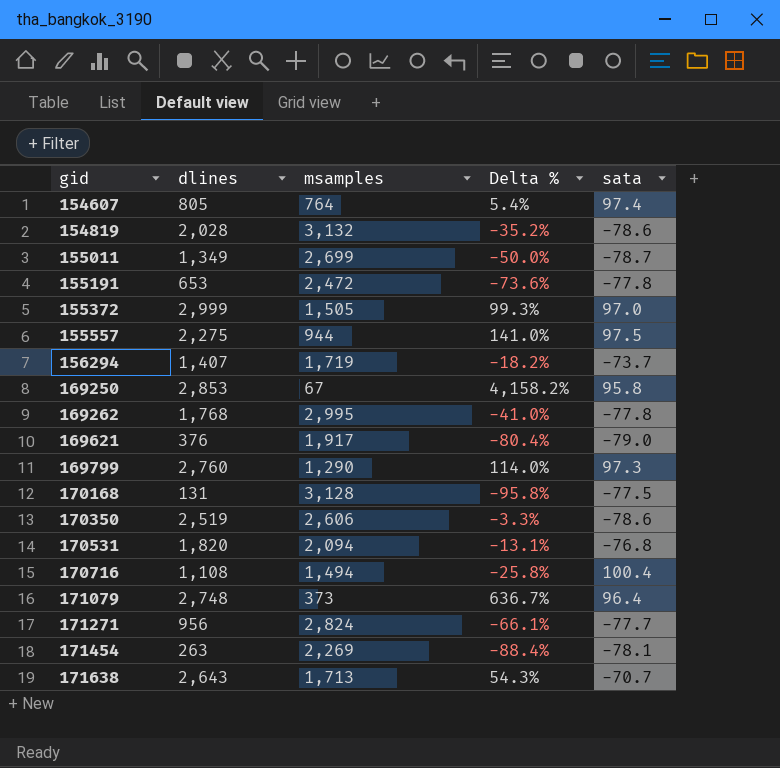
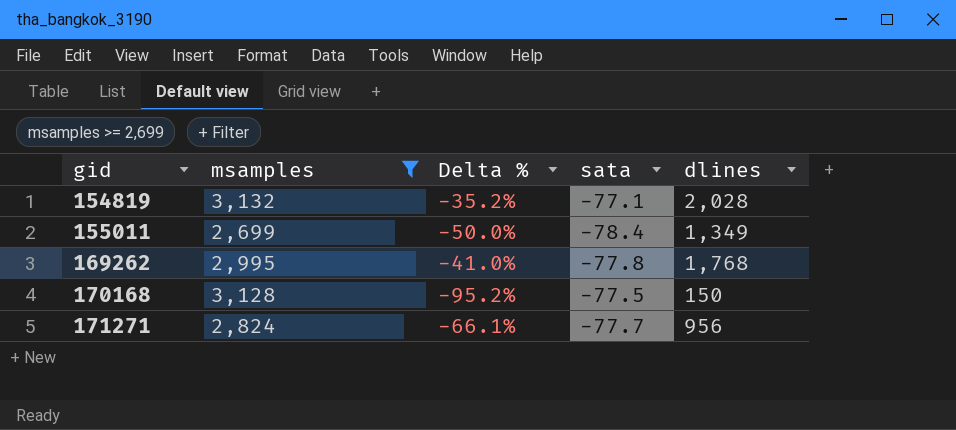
filter: none -> msamples >= 2,699
column dlines | position: 2 -> 5
154819 | sata: -78.6 -> -77.1
155011 | sata: -78.7 -> -78.4
170168 | Delta %: -95.8% -> -95.2%
170168 | dlines: 131 -> 150

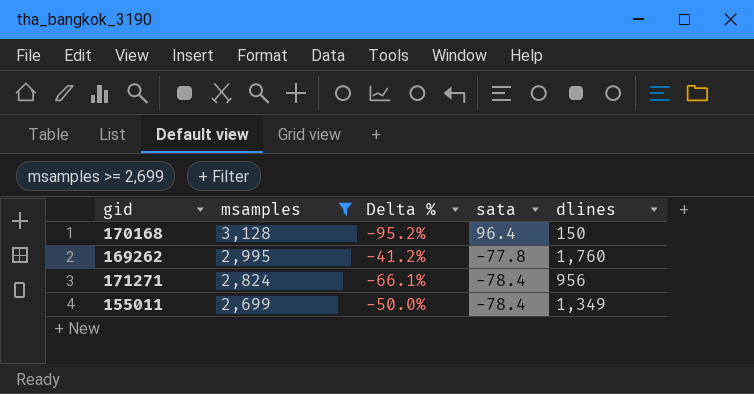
row order: gid ascending -> msamples descending
row 154819: 3,132 | -35.2% | -77.1 | 2,028 -> none
170168 | sata: -77.5 -> 96.4
169262 | Delta %: -41.0% -> -41.2%
169262 | dlines: 1,768 -> 1,760
171271 | sata: -77.7 -> -78.4

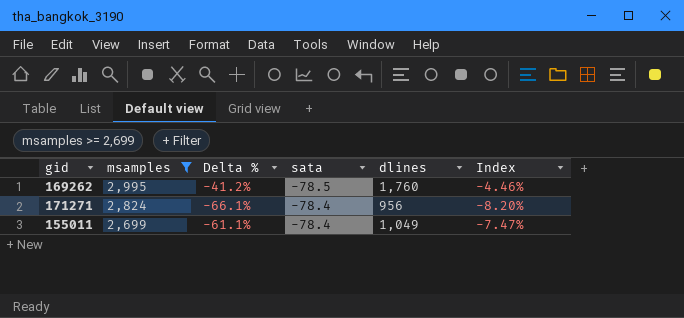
column Index | formula: none -> [sata] / [dlines]
row 170168: 3,128 | -95.2% | 96.4 | 150 -> none
169262 | sata: -77.8 -> -78.5
155011 | Delta %: -50.0% -> -61.1%
155011 | dlines: 1,349 -> 1,049

